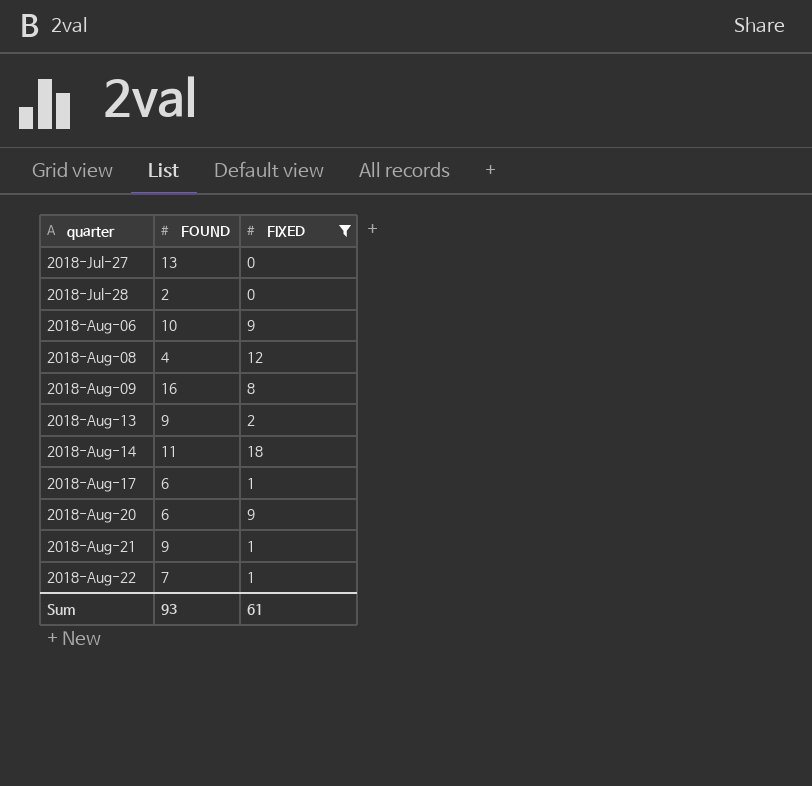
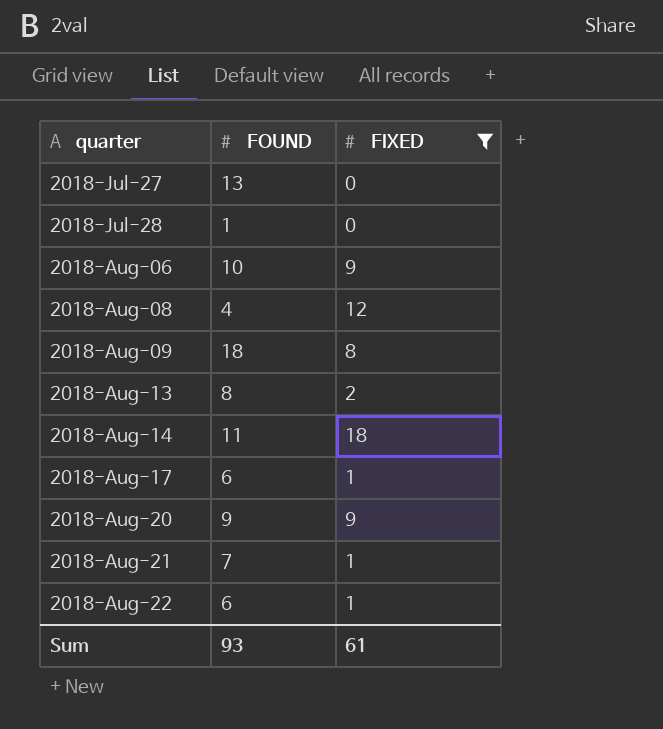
2018-Jul-28 | FOUND: 2 -> 1
2018-Aug-09 | FOUND: 16 -> 18
2018-Aug-13 | FOUND: 9 -> 8
2018-Aug-20 | FOUND: 6 -> 9
2018-Aug-21 | FOUND: 9 -> 7
2018-Aug-22 | FOUND: 7 -> 6

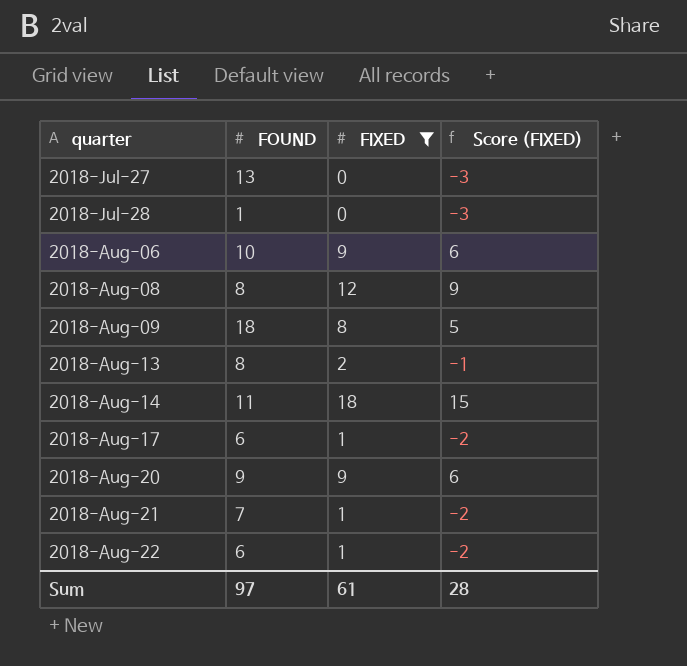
column Score (FIXED) | formula: none -> [FIXED] - 3
2018-Aug-08 | FOUND: 4 -> 8
Sum | FOUND: 93 -> 97

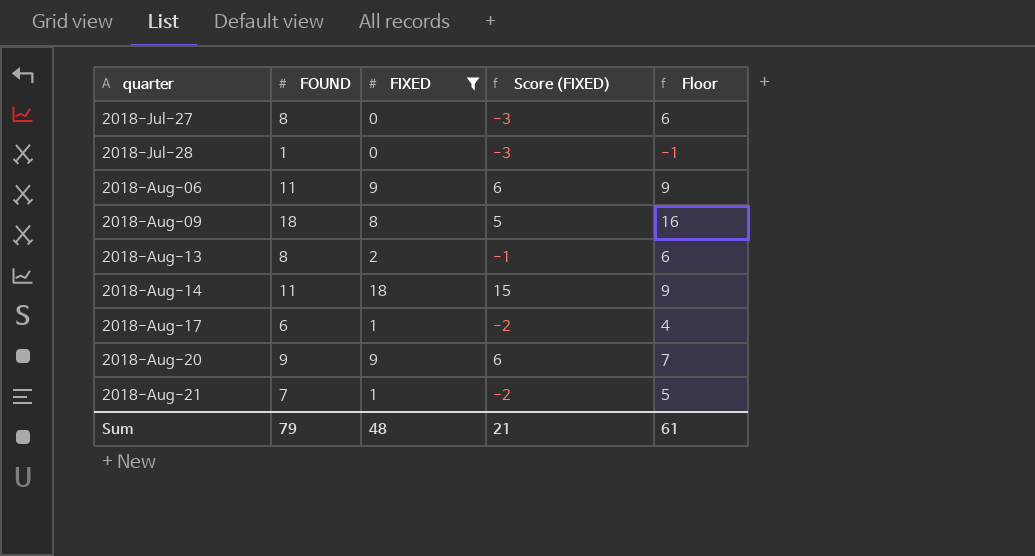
column Floor | formula: none -> [FOUND] - 2
row 2018-Aug-08: 8 | 12 | 9 -> none
row 2018-Aug-22: 6 | 1 | -2 -> none
2018-Jul-27 | FOUND: 13 -> 8
2018-Aug-06 | FOUND: 10 -> 11
Sum | FOUND: 97 -> 79
Sum | FIXED: 61 -> 48
Sum | Score (FIXED): 28 -> 21

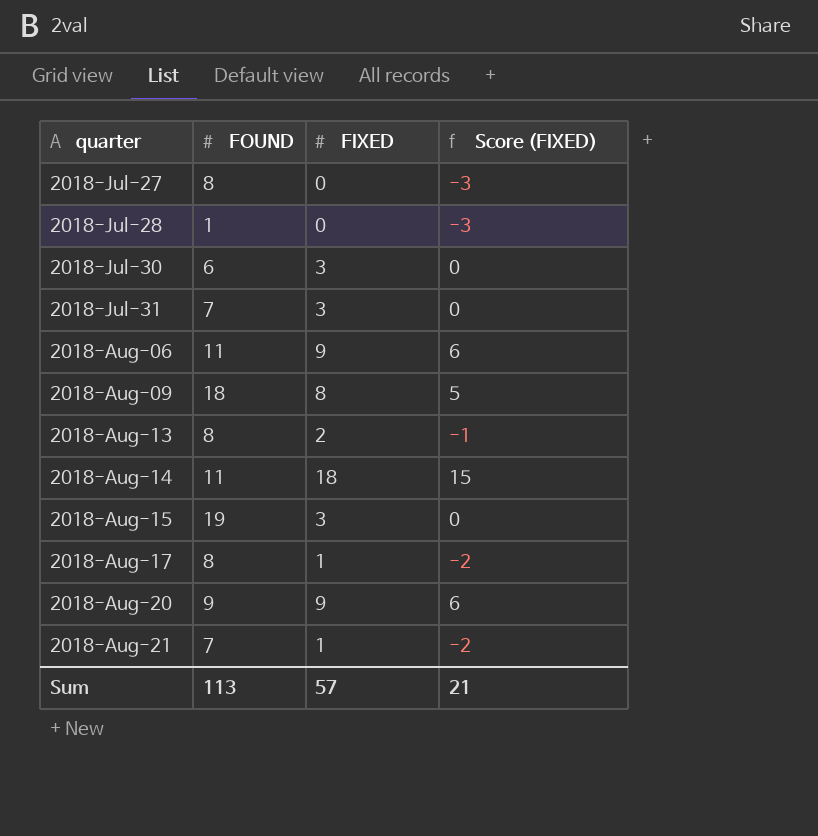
filter: FIXED != 3 -> none
column Floor | formula: [FOUND] - 2 -> none
2018-Aug-17 | FOUND: 6 -> 8
Sum | FOUND: 79 -> 113
Sum | FIXED: 48 -> 57

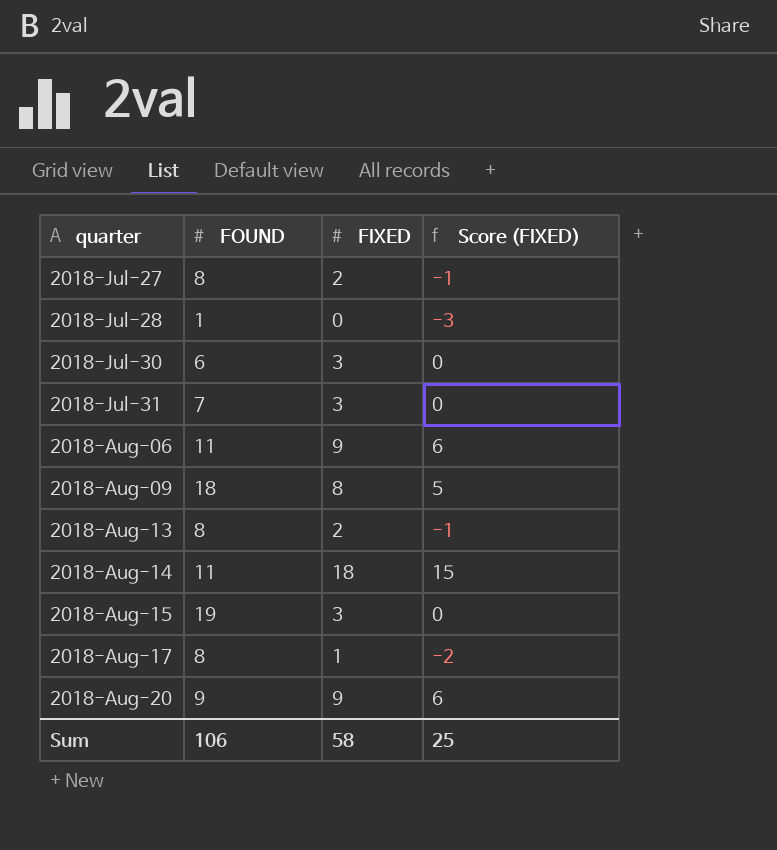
row 2018-Aug-21: 7 | 1 | -2 -> none
2018-Jul-27 | FIXED: 0 -> 2
2018-Jul-27 | Score (FIXED): -3 -> -1
Sum | FOUND: 113 -> 106
Sum | FIXED: 57 -> 58
Sum | Score (FIXED): 21 -> 25

